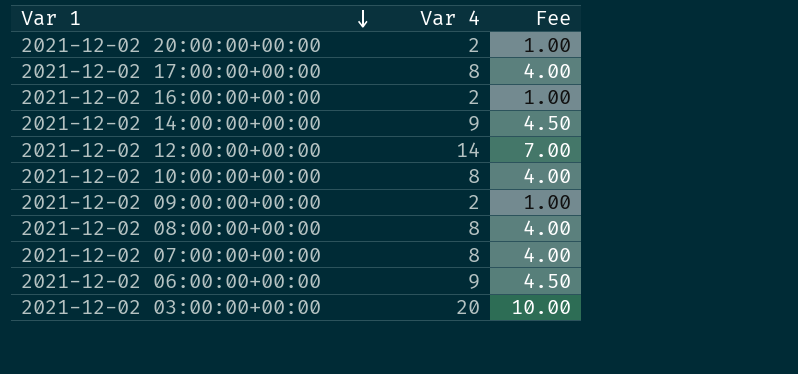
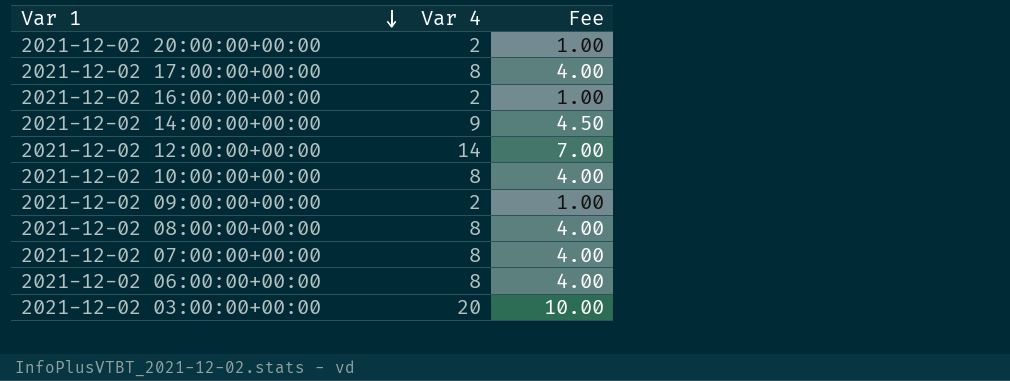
2021-12-02 06:00:00+00:00 | Var 4: 9 -> 8
2021-12-02 06:00:00+00:00 | Fee: 4.50 -> 4.00

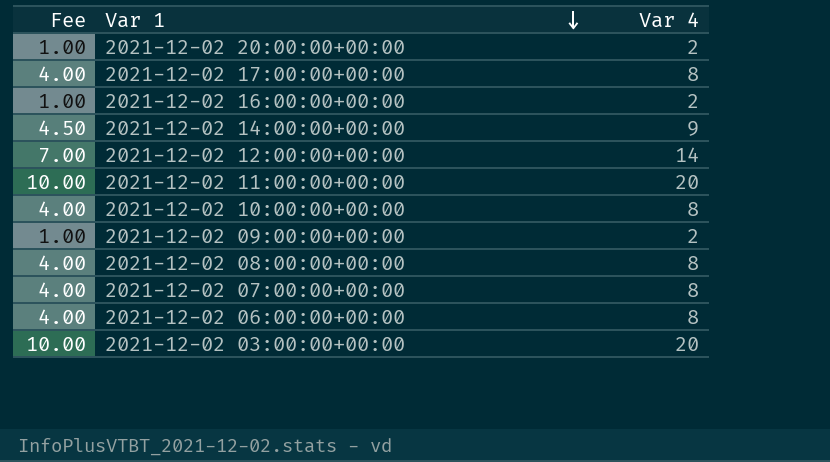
column Fee | position: 3 -> 1
row 2021-12-02 11:00:00+00:00: none -> 10.00 | 20

